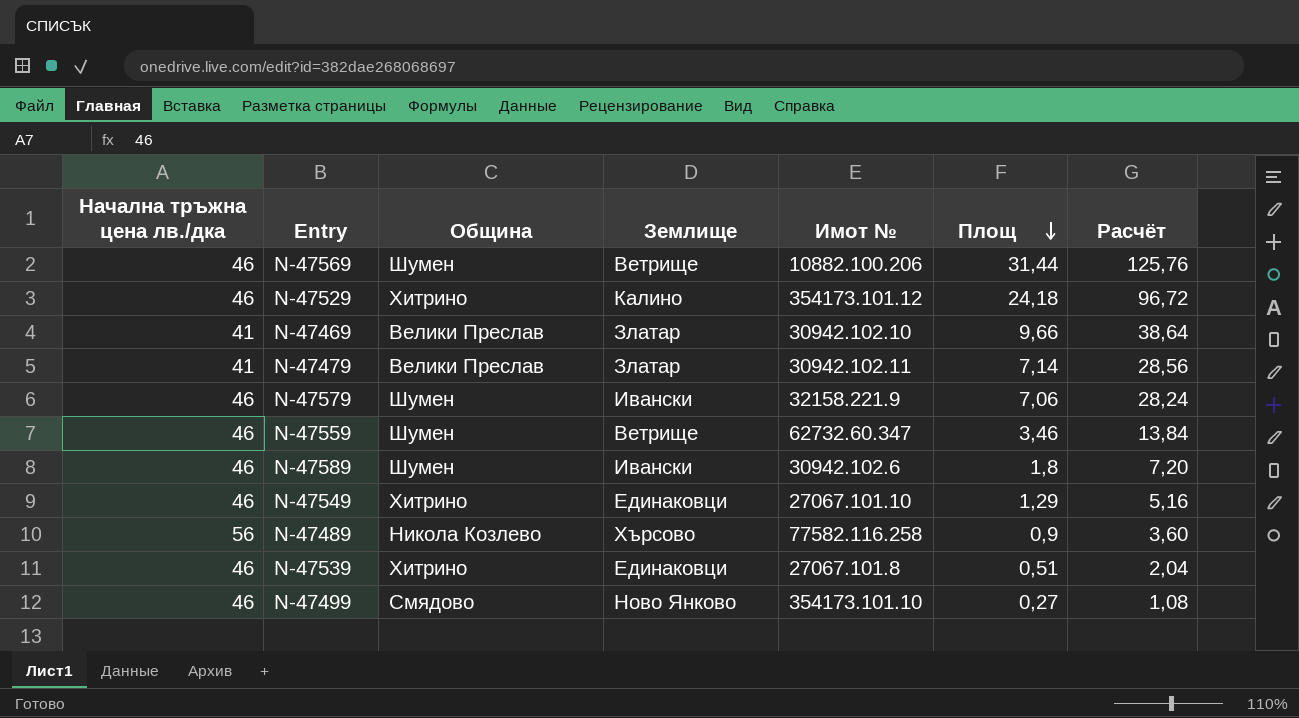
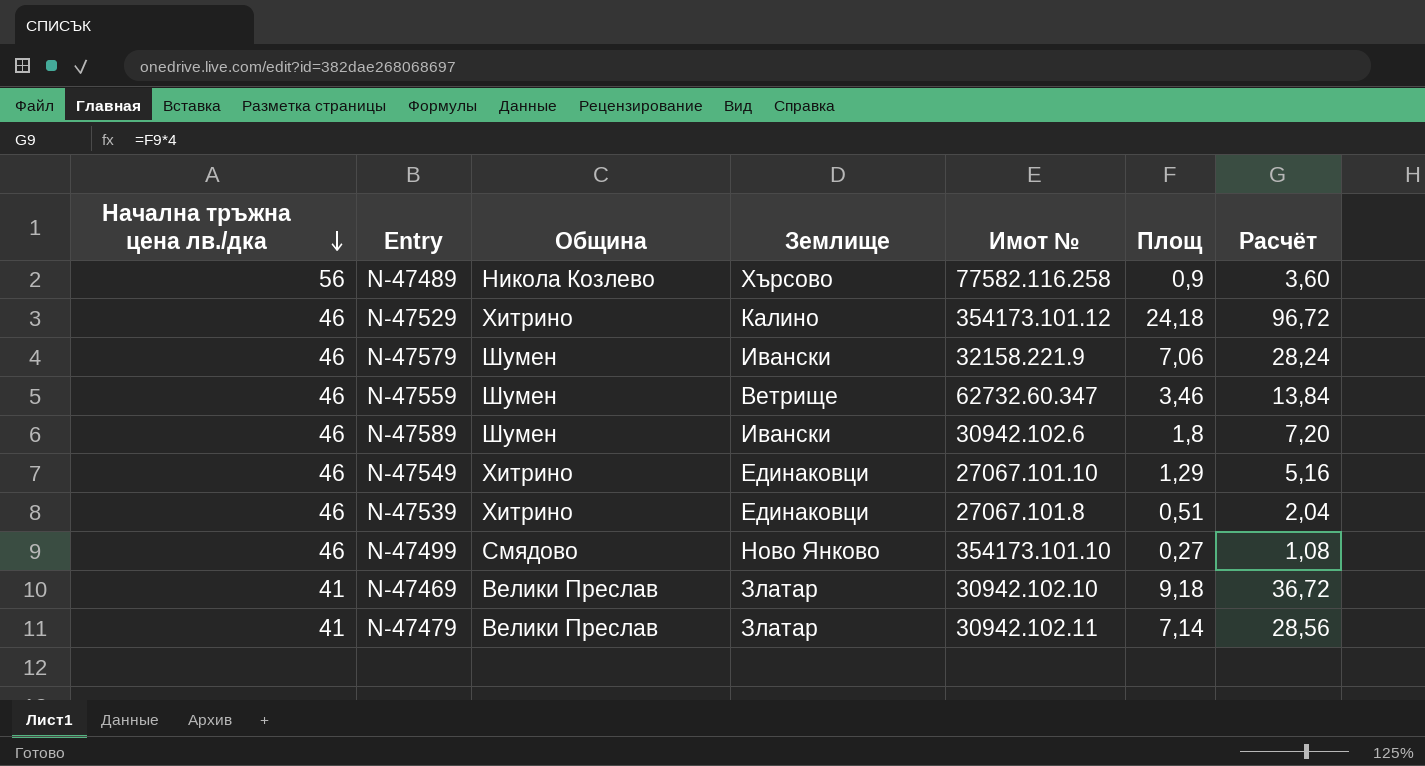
row order: Площ descending -> Начална тръжна цена лв./дка descending
row N-47569: 46 | Шумен | Ветрище | 10882.100.206 | 31,44 | 125,76 -> none
N-47469 | Площ: 9,66 -> 9,18
N-47469 | Расчёт: 38,64 -> 36,72

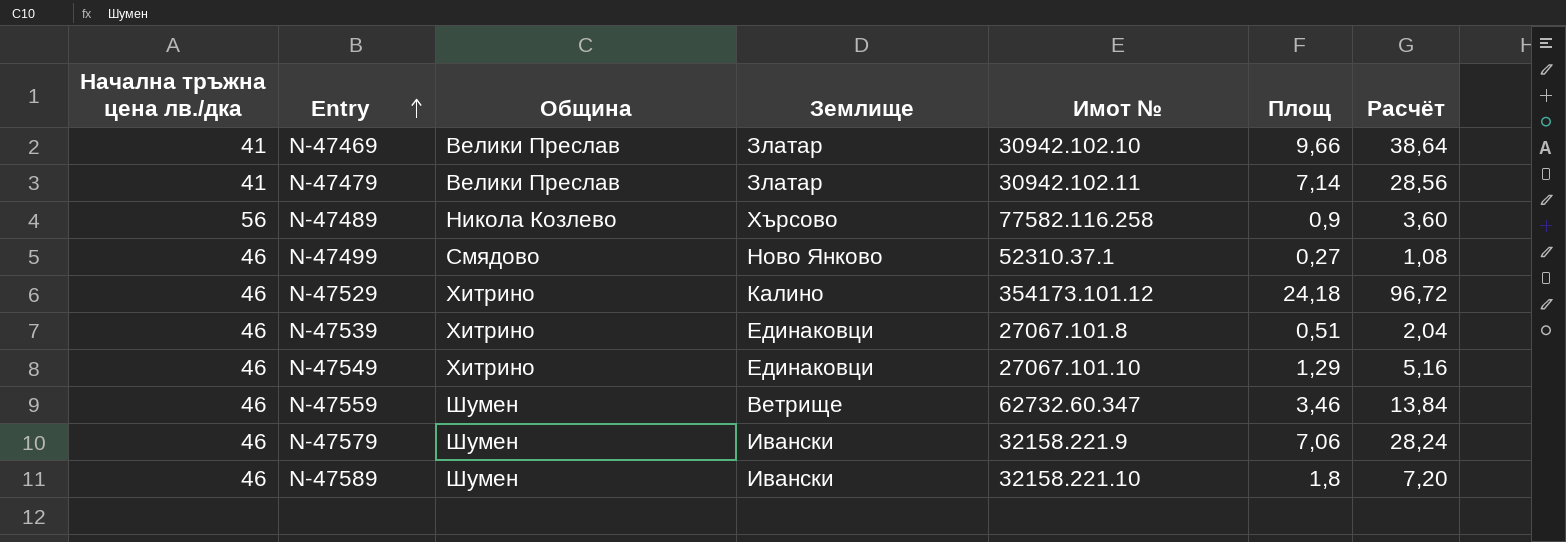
row order: Начална тръжна цена лв./дка descending -> Entry ascending
N-47469 | Площ: 9,18 -> 9,66
N-47469 | Расчёт: 36,72 -> 38,64
N-47499 | Имот №: 354173.101.10 -> 52310.37.1
N-47589 | Имот №: 30942.102.6 -> 32158.221.10

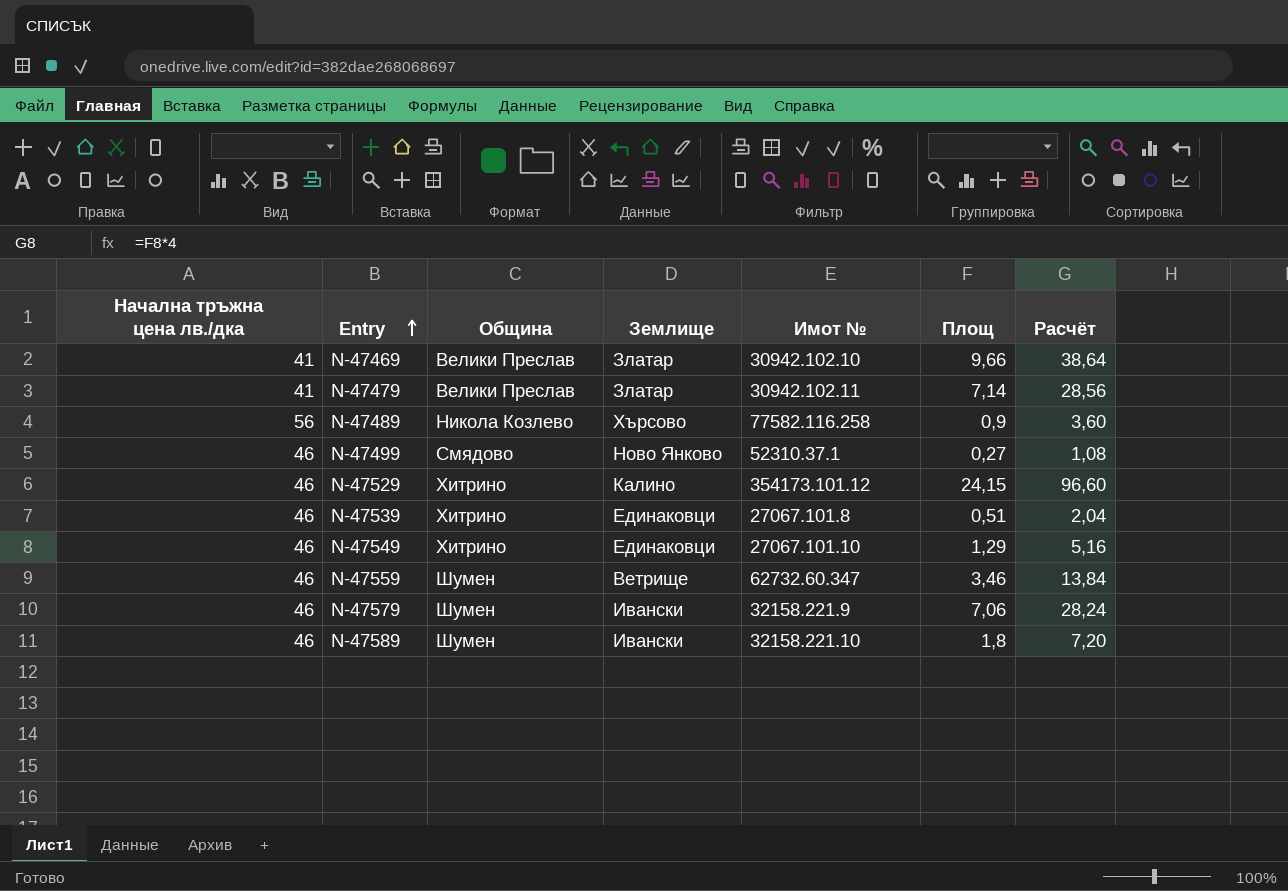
N-47529 | Площ: 24,18 -> 24,15
N-47529 | Расчёт: 96,72 -> 96,60

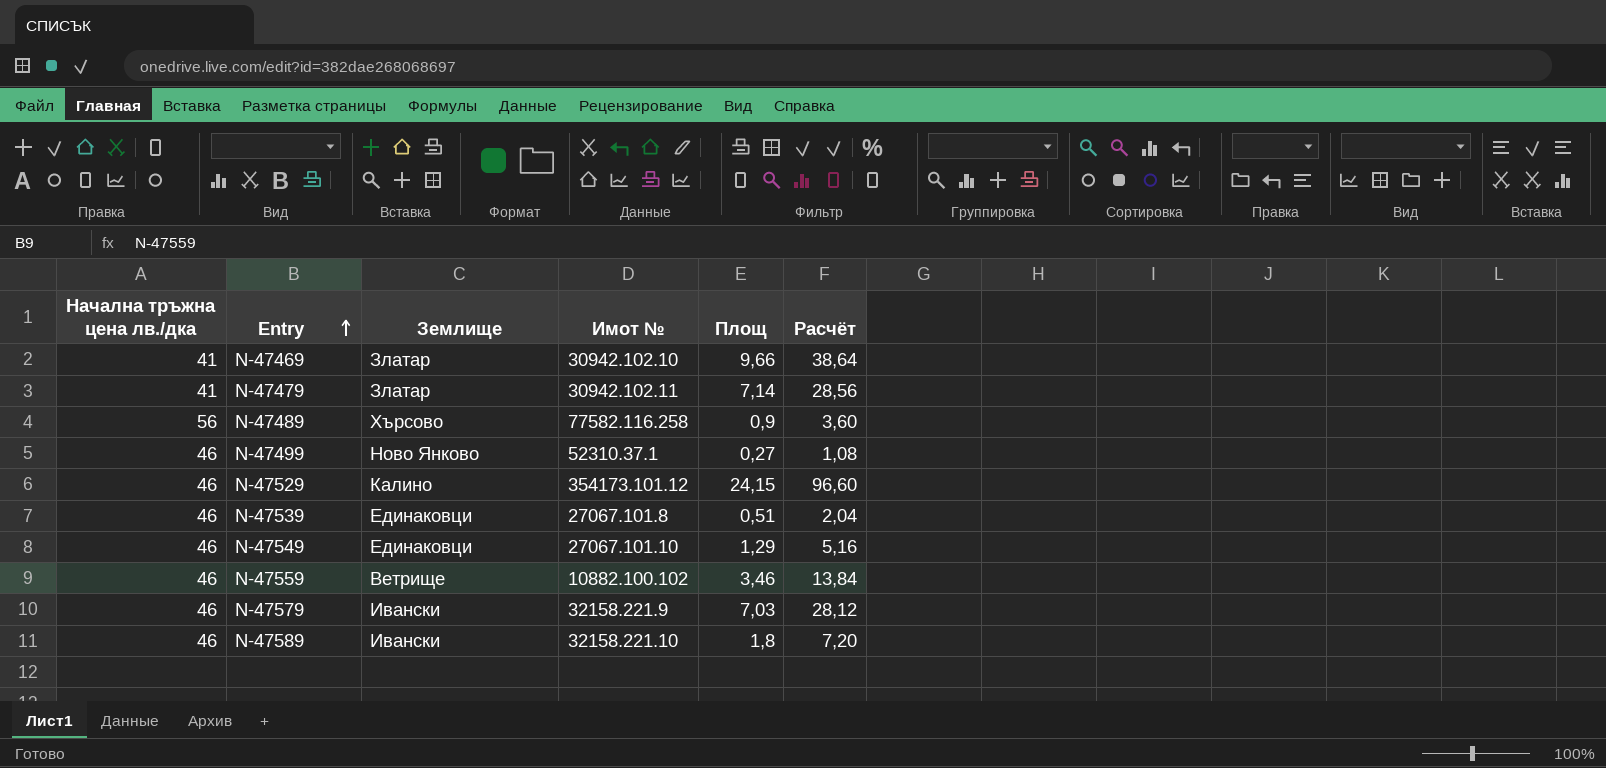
column Община | position: 3 -> none
N-47559 | Имот №: 62732.60.347 -> 10882.100.102
N-47579 | Площ: 7,06 -> 7,03
N-47579 | Расчёт: 28,24 -> 28,12

